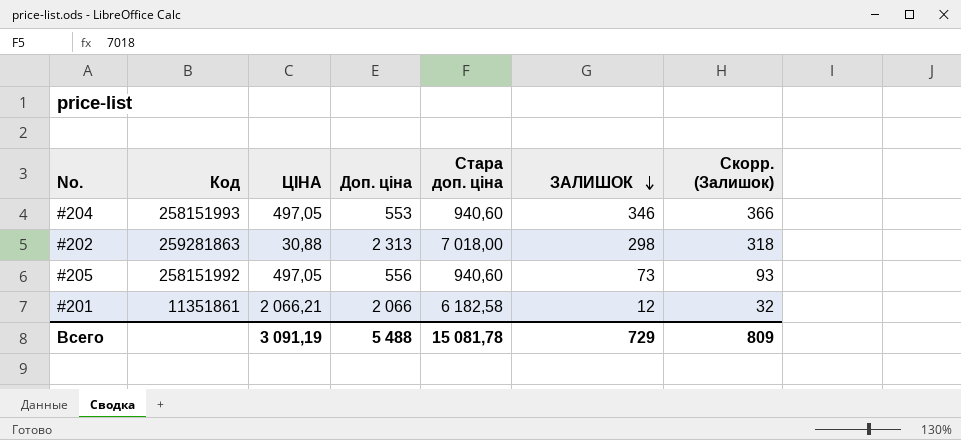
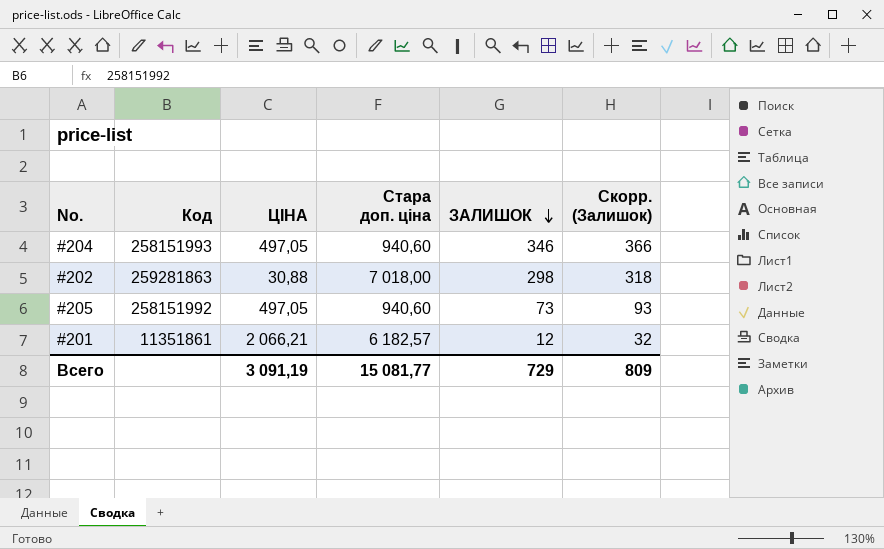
column Доп. ціна | position: 4 -> none
#201 | Стара доп. ціна: 6 182,58 -> 6 182,57
Всего | Стара доп. ціна: 15 081,78 -> 15 081,77

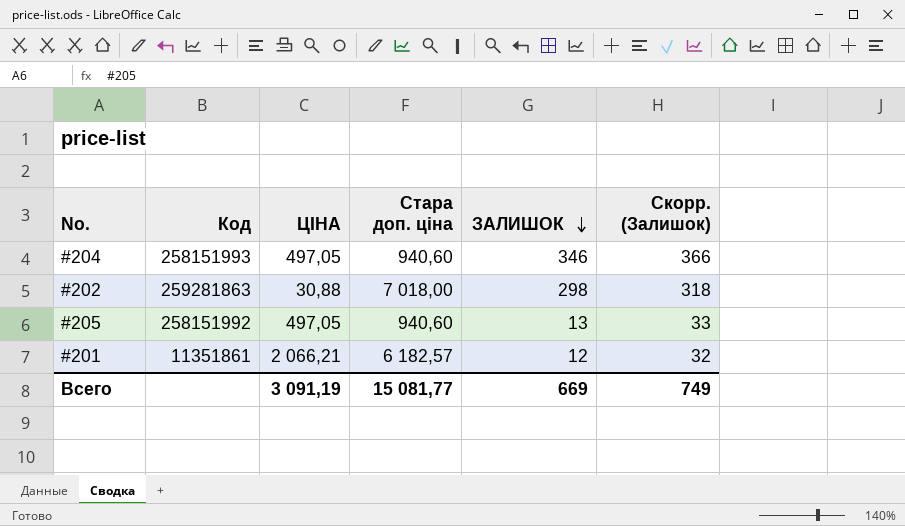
#205 | ЗАЛИШОК: 73 -> 13
#205 | Скорр. (Залишок): 93 -> 33
Всего | ЗАЛИШОК: 729 -> 669
Всего | Скорр. (Залишок): 809 -> 749

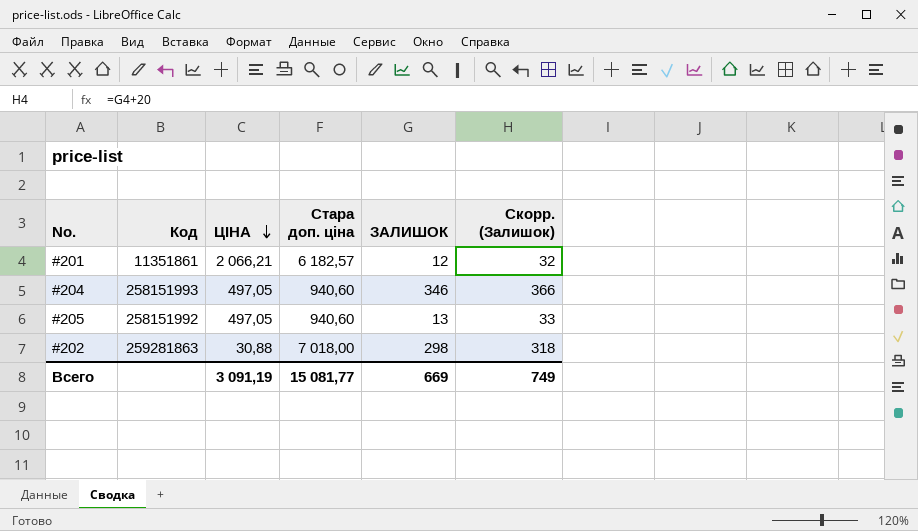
row order: ЗАЛИШОК descending -> ЦІНА descending

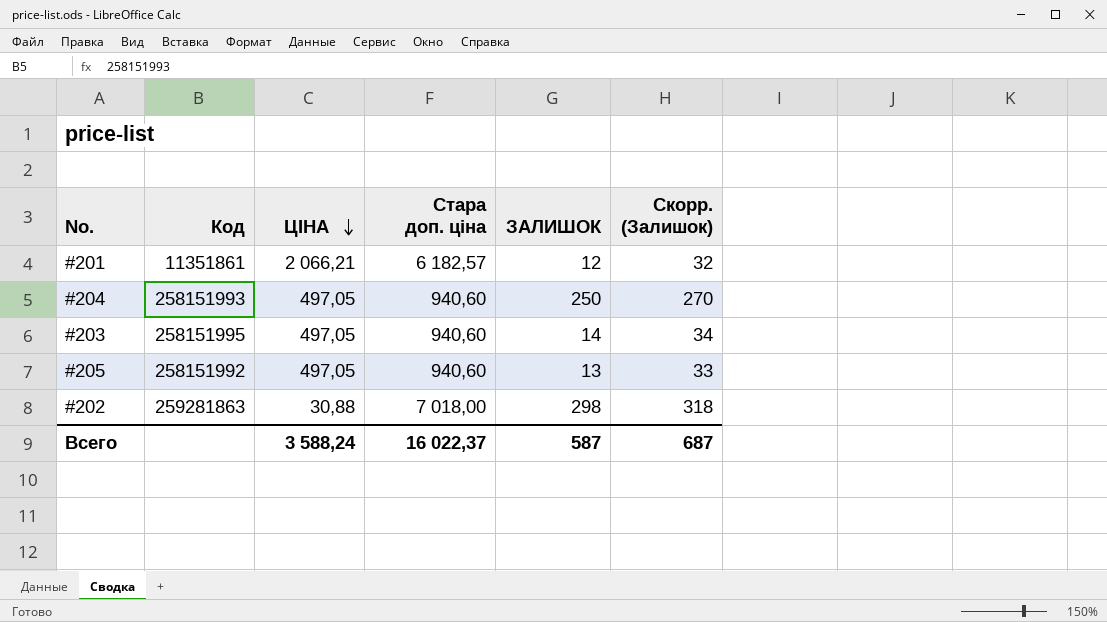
#204 | ЗАЛИШОК: 346 -> 250
#204 | Скорр. (Залишок): 366 -> 270
row #203: none -> 258151995 | 497,05 | 940,60 | 14 | 34
Всего | ЦІНА: 3 091,19 -> 3 588,24
Всего | Стара доп. ціна: 15 081,77 -> 16 022,37
Всего | ЗАЛИШОК: 669 -> 587
Всего | Скорр. (Залишок): 749 -> 687

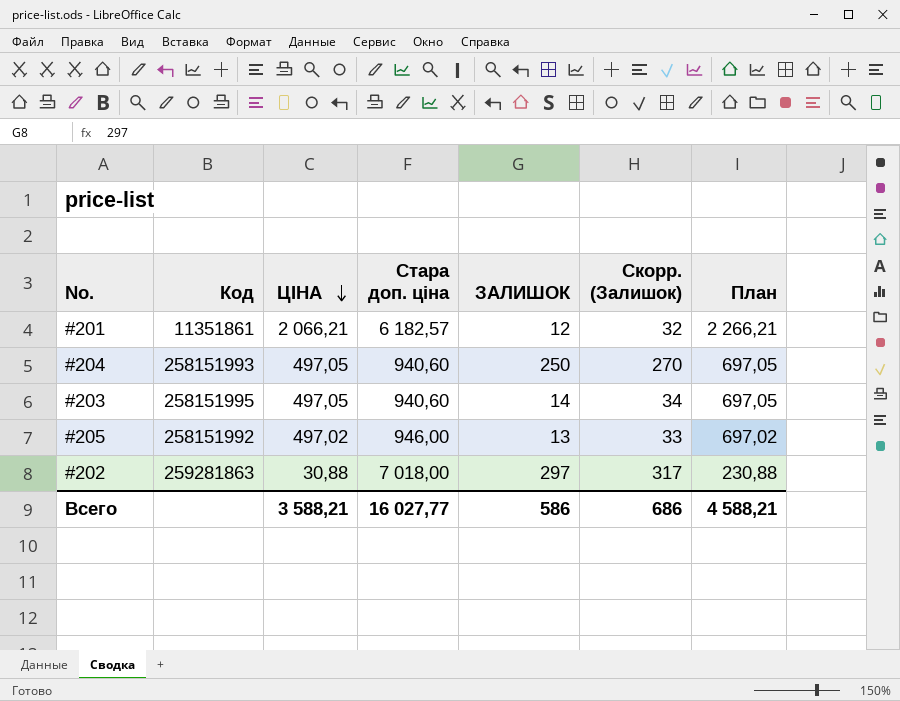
column План | formula: none -> [ЦІНА] + 200
#205 | ЦІНА: 497,05 -> 497,02
#205 | Стара доп. ціна: 940,60 -> 946,00
#202 | ЗАЛИШОК: 298 -> 297
#202 | Скорр. (Залишок): 318 -> 317
Всего | ЦІНА: 3 588,24 -> 3 588,21
Всего | Стара доп. ціна: 16 022,37 -> 16 027,77
Всего | ЗАЛИШОК: 587 -> 586
Всего | Скорр. (Залишок): 687 -> 686

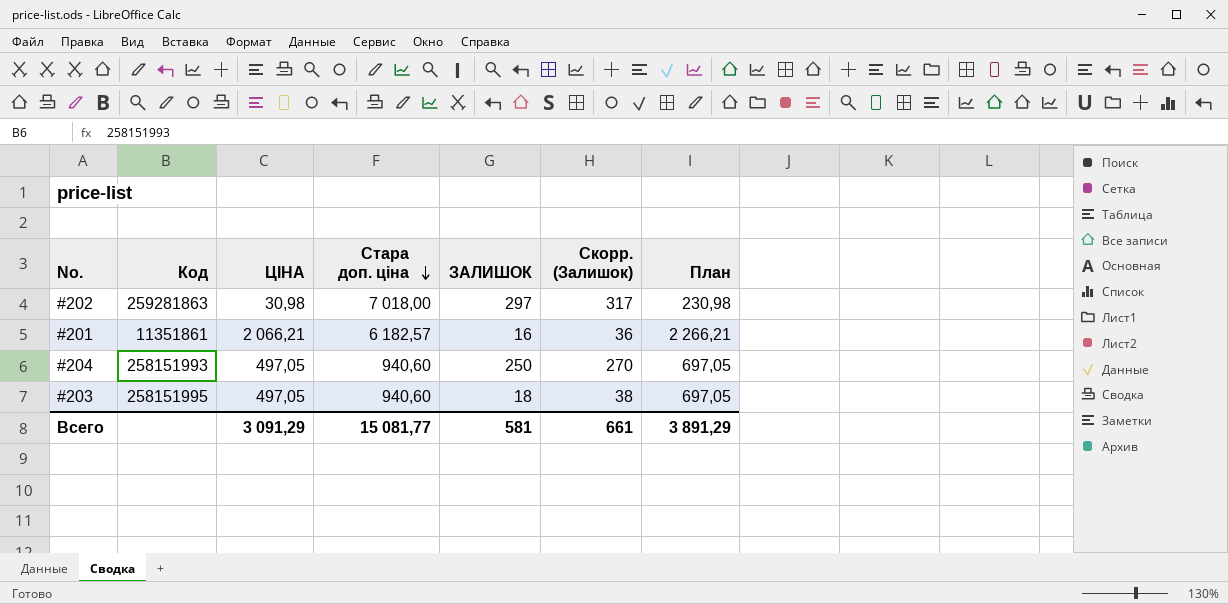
row order: ЦІНА descending -> Стара доп. ціна descending
row #205: 258151992 | 497,02 | 946,00 | 13 | 33 | 697,02 -> none
#202 | ЦІНА: 30,88 -> 30,98
#202 | План: 230,88 -> 230,98
#201 | ЗАЛИШОК: 12 -> 16
#201 | Скорр. (Залишок): 32 -> 36
#203 | ЗАЛИШОК: 14 -> 18
#203 | Скорр. (Залишок): 34 -> 38
Всего | ЦІНА: 3 588,21 -> 3 091,29
Всего | Стара доп. ціна: 16 027,77 -> 15 081,77
Всего | ЗАЛИШОК: 586 -> 581
Всего | Скорр. (Залишок): 686 -> 661
Всего | План: 4 588,21 -> 3 891,29

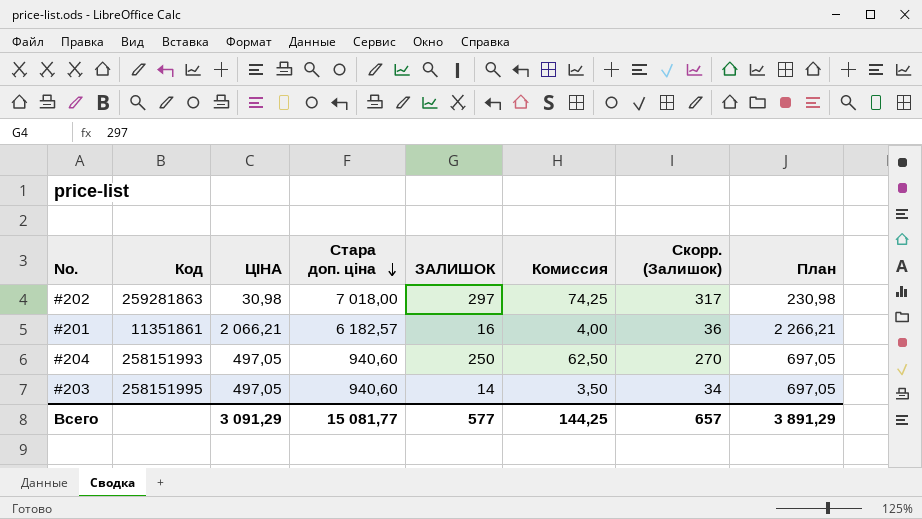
column Комиссия | formula: none -> [ЗАЛИШОК] * 0,25
#203 | ЗАЛИШОК: 18 -> 14
#203 | Скорр. (Залишок): 38 -> 34
Всего | ЗАЛИШОК: 581 -> 577
Всего | Скорр. (Залишок): 661 -> 657

